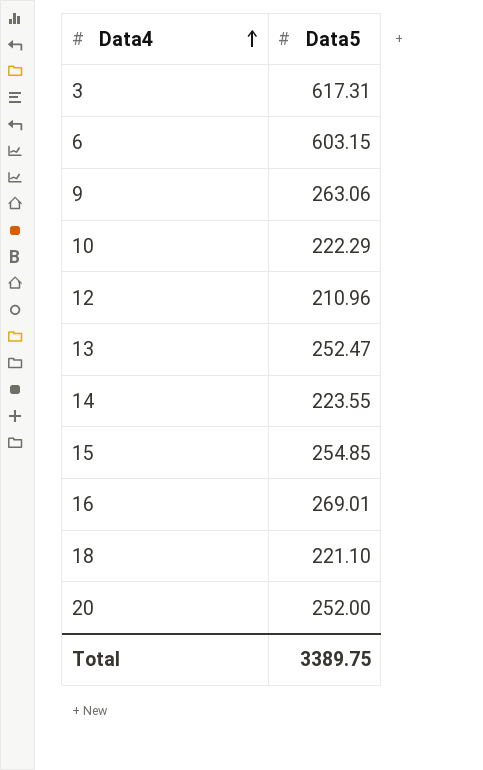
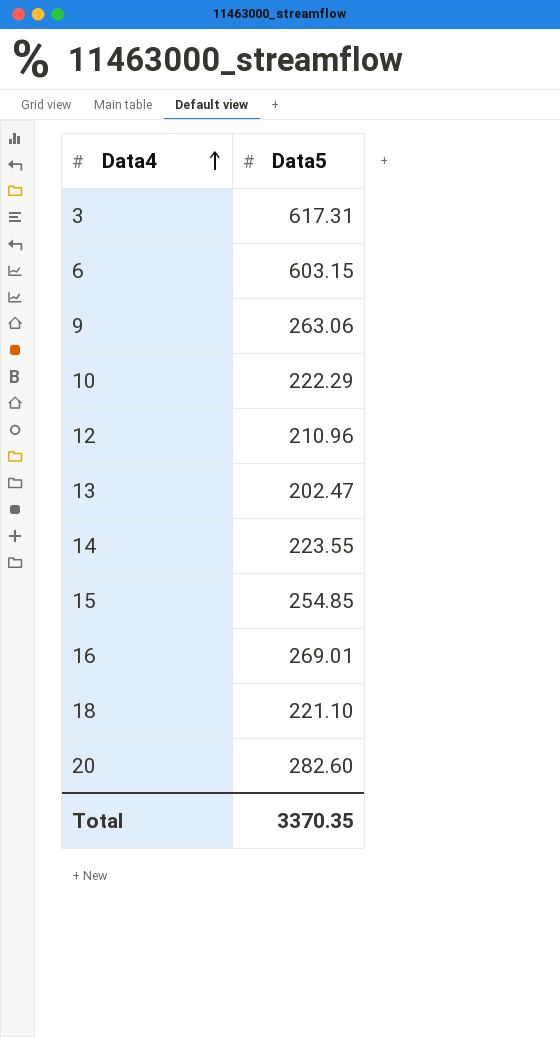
13 | Data5: 252.47 -> 202.47
20 | Data5: 252.00 -> 282.60
Total | Data5: 3389.75 -> 3370.35

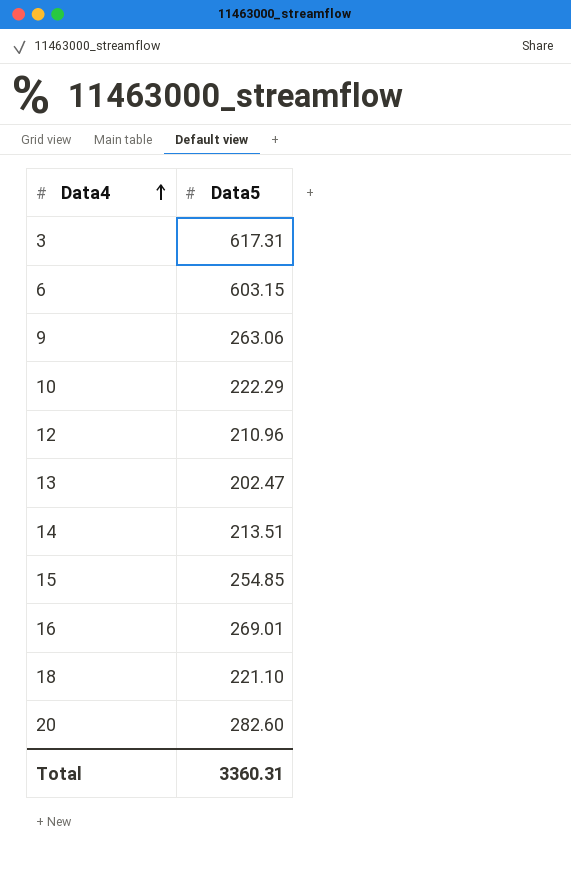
14 | Data5: 223.55 -> 213.51
Total | Data5: 3370.35 -> 3360.31

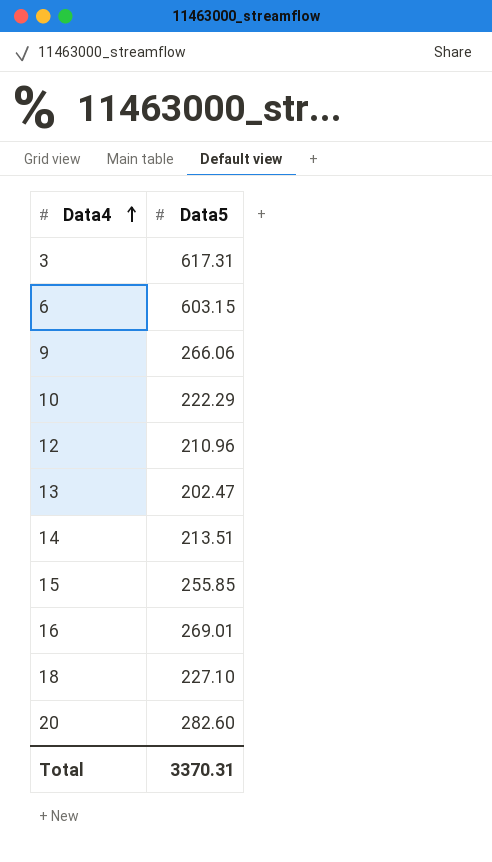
9 | Data5: 263.06 -> 266.06
15 | Data5: 254.85 -> 255.85
18 | Data5: 221.10 -> 227.10
Total | Data5: 3360.31 -> 3370.31

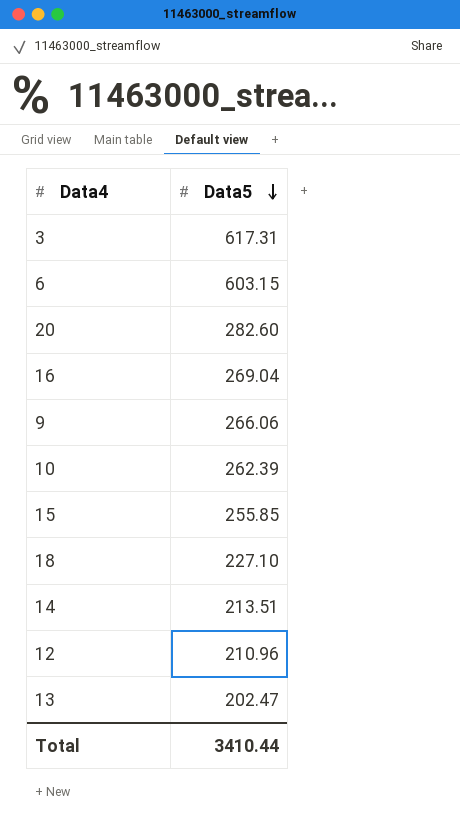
row order: Data4 ascending -> Data5 descending
16 | Data5: 269.01 -> 269.04
10 | Data5: 222.29 -> 262.39
Total | Data5: 3370.31 -> 3410.44

